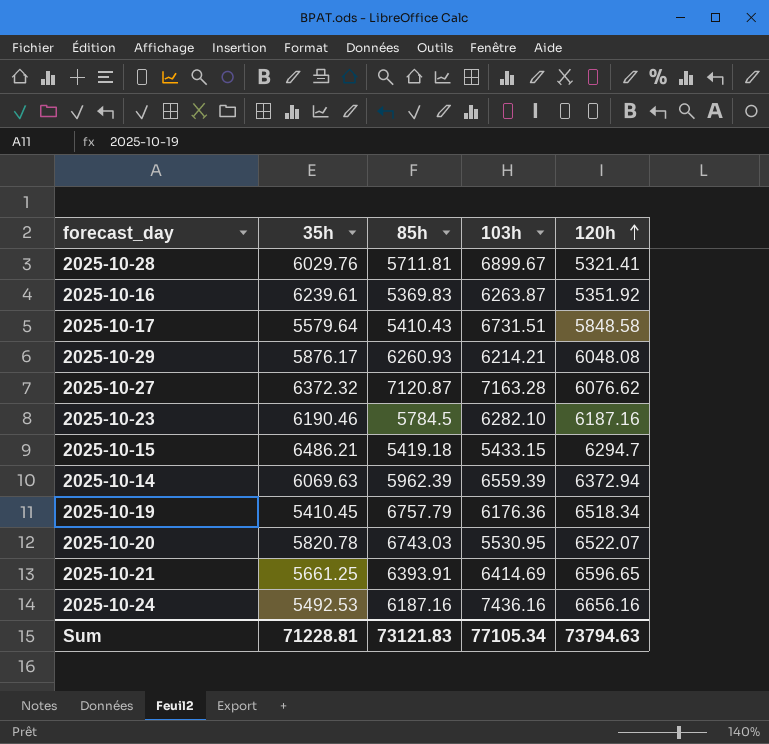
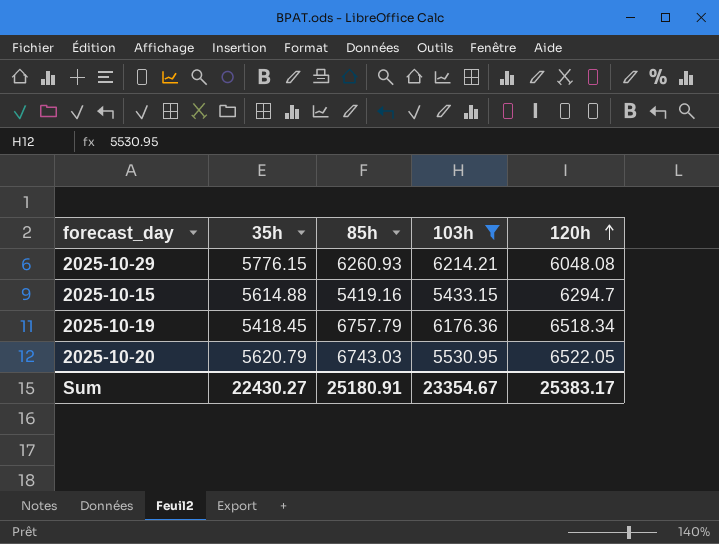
filter: none -> 103h <= 6214.21
2025-10-29 | 35h: 5876.17 -> 5776.15
2025-10-15 | 35h: 6486.21 -> 5614.88
2025-10-15 | 85h: 5419.18 -> 5419.16
2025-10-19 | 35h: 5410.45 -> 5418.45
2025-10-20 | 35h: 5820.78 -> 5620.79
2025-10-20 | 120h: 6522.07 -> 6522.05
Sum | 35h: 71228.81 -> 22430.27
Sum | 85h: 73121.83 -> 25180.91
Sum | 103h: 77105.34 -> 23354.67
Sum | 120h: 73794.63 -> 25383.17

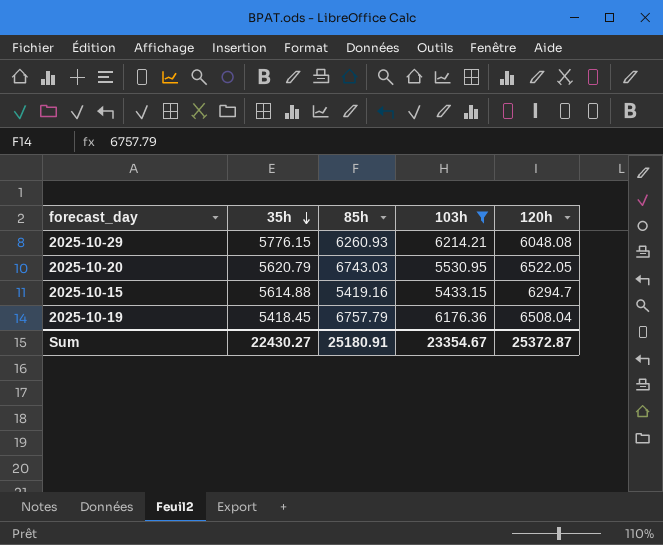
row order: 120h ascending -> 35h descending
2025-10-19 | 120h: 6518.34 -> 6508.04
Sum | 120h: 25383.17 -> 25372.87

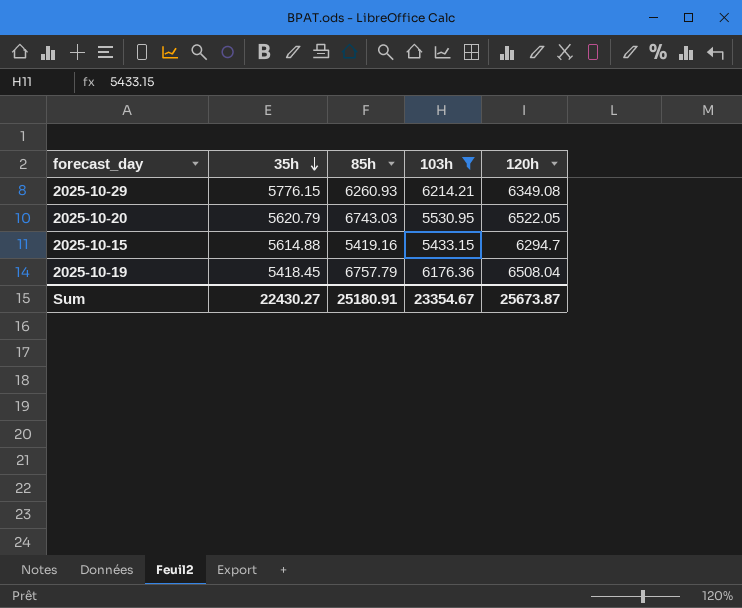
2025-10-29 | 120h: 6048.08 -> 6349.08
Sum | 120h: 25372.87 -> 25673.87

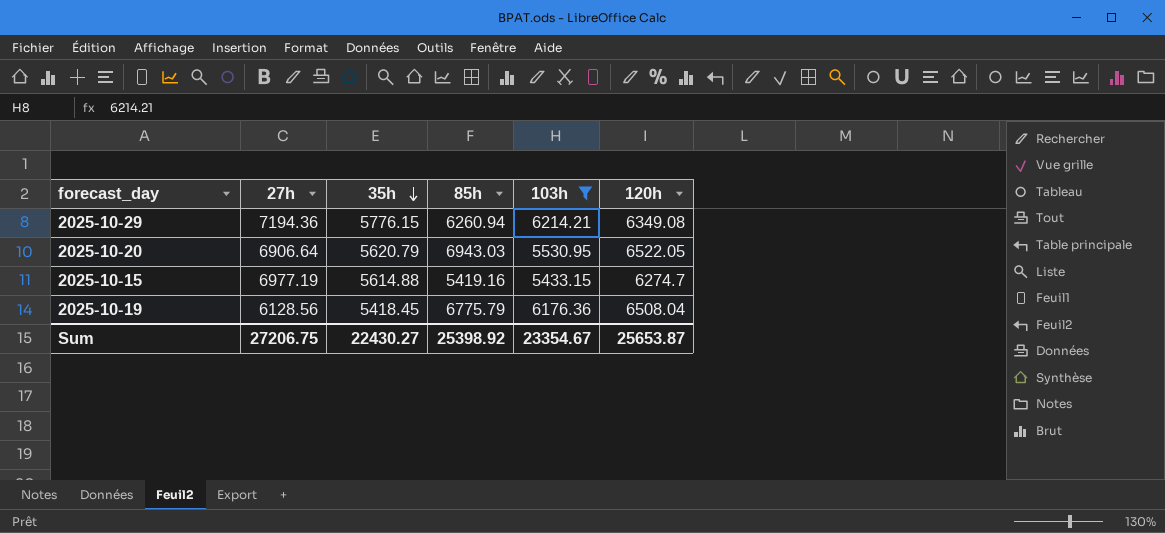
column 27h | position: none -> 2
2025-10-29 | 85h: 6260.93 -> 6260.94
2025-10-20 | 85h: 6743.03 -> 6943.03
2025-10-15 | 120h: 6294.7 -> 6274.7
2025-10-19 | 85h: 6757.79 -> 6775.79
Sum | 85h: 25180.91 -> 25398.92
Sum | 120h: 25673.87 -> 25653.87

